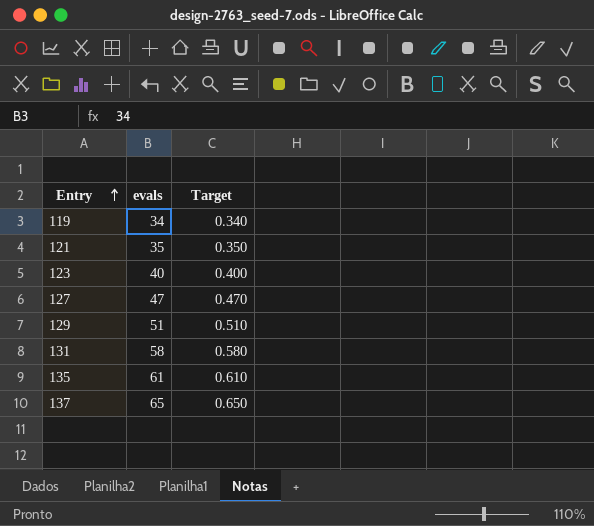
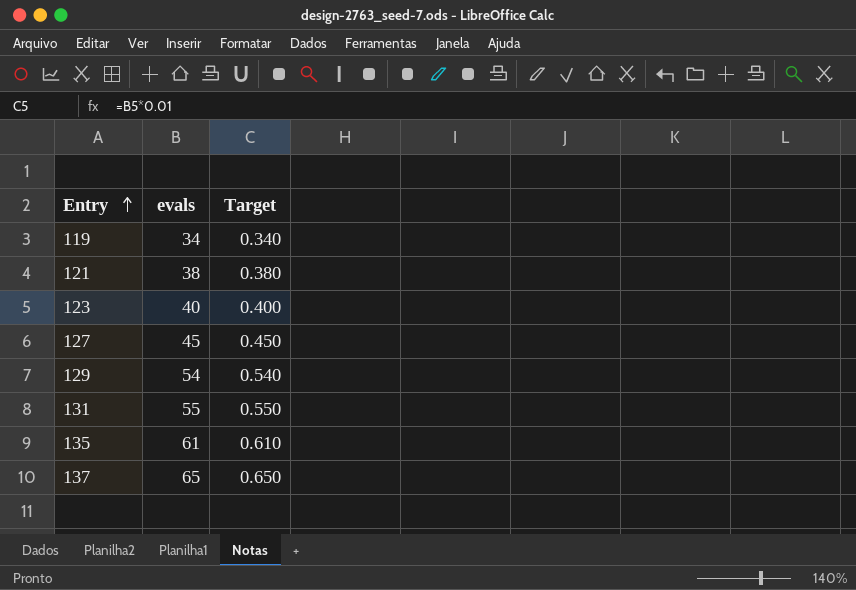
121 | evals: 35 -> 38
121 | Target: 0.350 -> 0.380
127 | evals: 47 -> 45
127 | Target: 0.470 -> 0.450
129 | evals: 51 -> 54
129 | Target: 0.510 -> 0.540
131 | evals: 58 -> 55
131 | Target: 0.580 -> 0.550

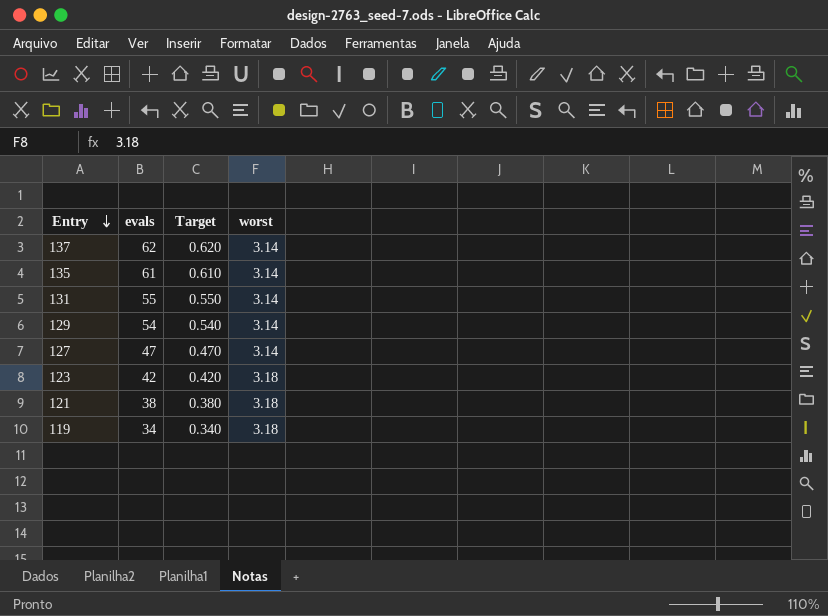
row order: Entry ascending -> Entry descending
column worst | position: none -> 4
137 | evals: 65 -> 62
137 | Target: 0.650 -> 0.620
127 | evals: 45 -> 47
127 | Target: 0.450 -> 0.470
123 | evals: 40 -> 42
123 | Target: 0.400 -> 0.420

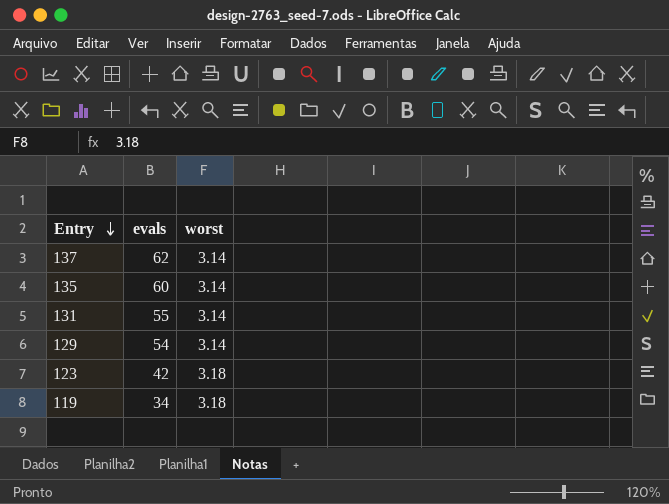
column Target | formula: [evals] * 0.01 -> none
row 127: 47 | 0.470 | 3.14 -> none
row 121: 38 | 0.380 | 3.18 -> none
135 | evals: 61 -> 60

